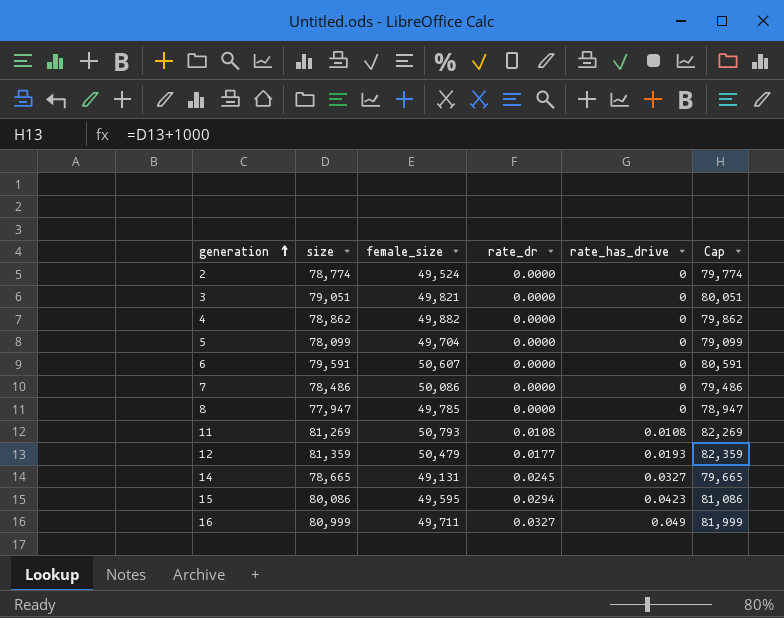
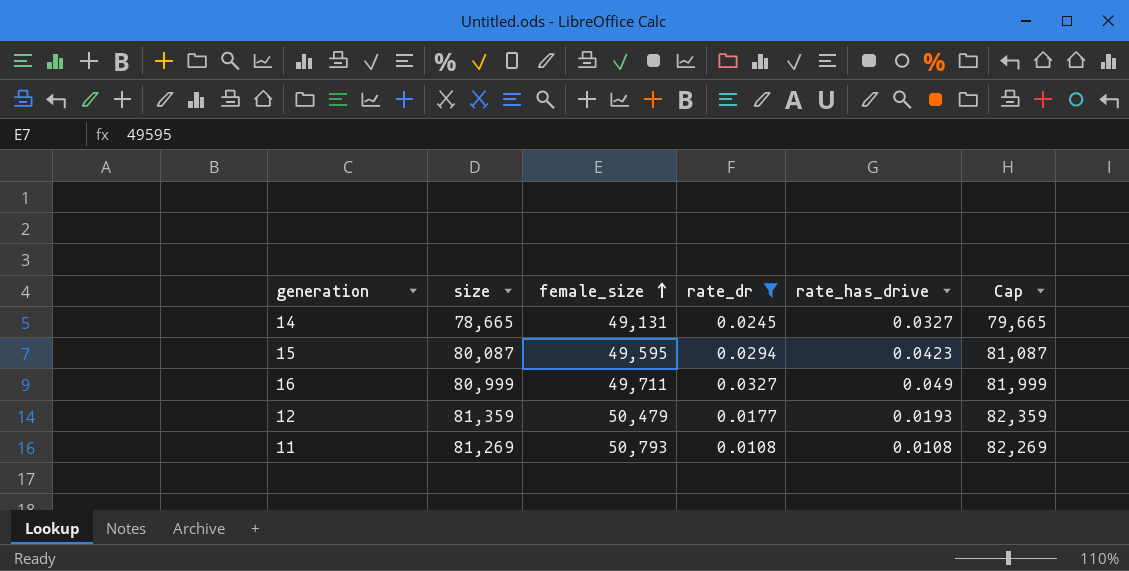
filter: none -> rate_dr != 0.0000
row order: generation ascending -> female_size ascending
15 | size: 80,086 -> 80,087
15 | Cap: 81,086 -> 81,087

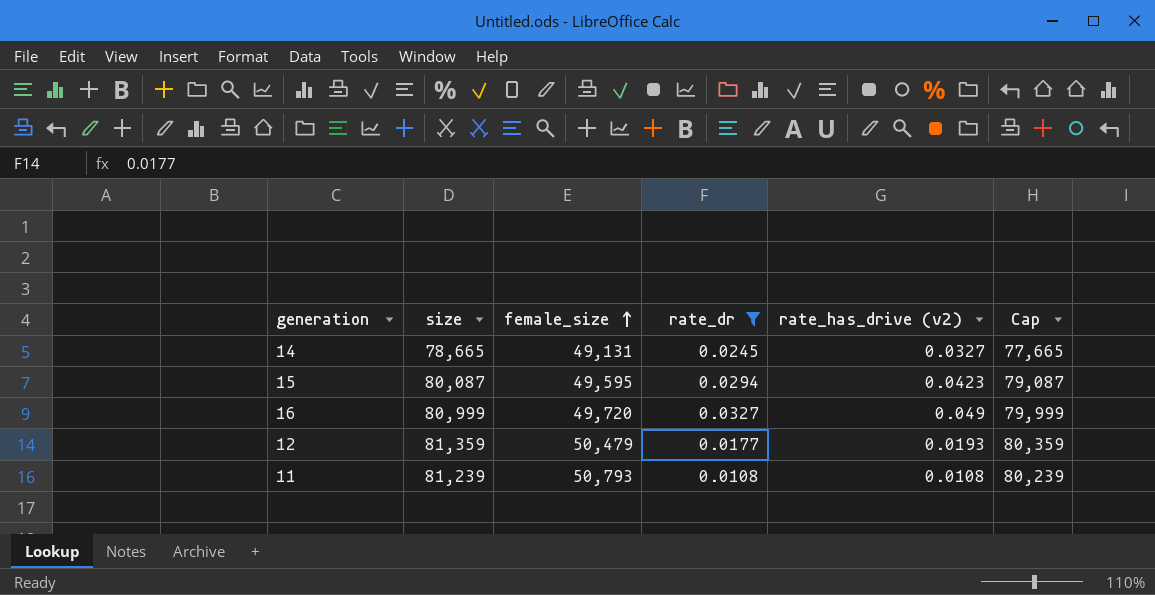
column name: rate_has_drive -> rate_has_drive (v2)
column Cap | formula: [size] + 1000 -> [size] - 1000
16 | female_size: 49,711 -> 49,720
11 | size: 81,269 -> 81,239

